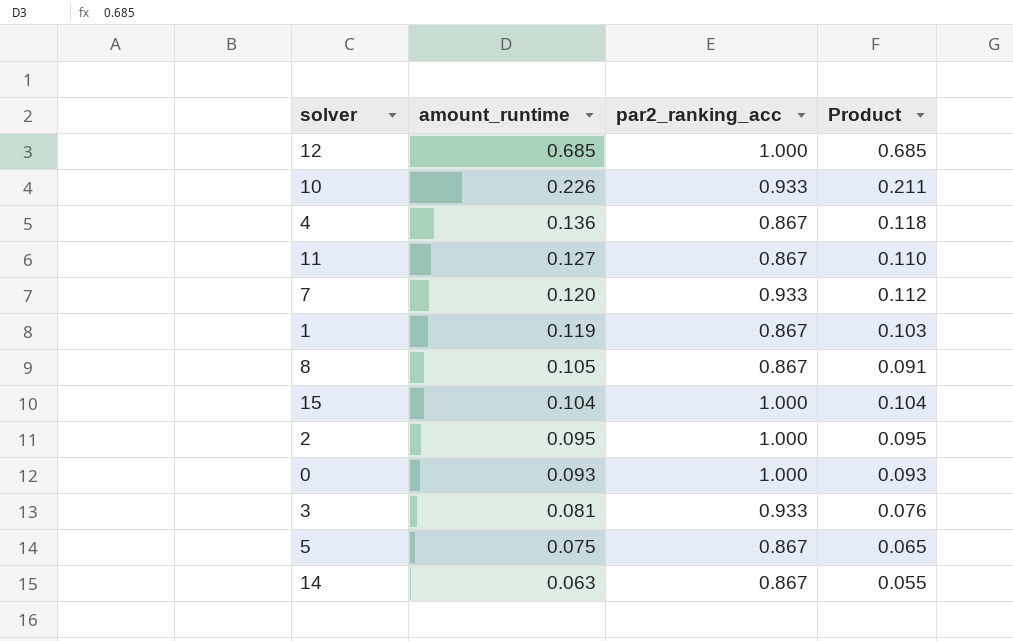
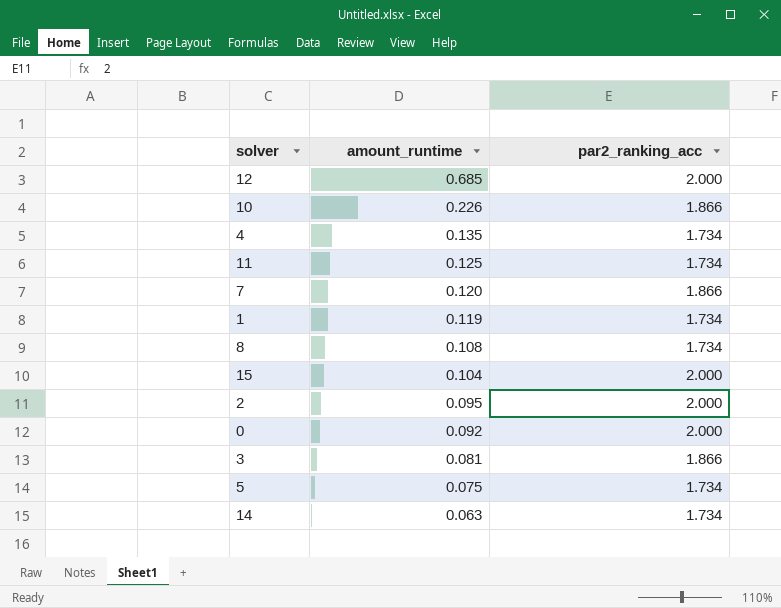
column Product | formula: [amount_runtime] * [par2_ranking_acc] -> none
12 | par2_ranking_acc: 1.000 -> 2.000
10 | par2_ranking_acc: 0.933 -> 1.866
4 | amount_runtime: 0.136 -> 0.135
4 | par2_ranking_acc: 0.867 -> 1.734
11 | amount_runtime: 0.127 -> 0.125
11 | par2_ranking_acc: 0.867 -> 1.734
7 | par2_ranking_acc: 0.933 -> 1.866
1 | par2_ranking_acc: 0.867 -> 1.734
8 | amount_runtime: 0.105 -> 0.108
8 | par2_ranking_acc: 0.867 -> 1.734
15 | par2_ranking_acc: 1.000 -> 2.000
2 | par2_ranking_acc: 1.000 -> 2.000
0 | amount_runtime: 0.093 -> 0.092
0 | par2_ranking_acc: 1.000 -> 2.000
3 | par2_ranking_acc: 0.933 -> 1.866
5 | par2_ranking_acc: 0.867 -> 1.734
14 | par2_ranking_acc: 0.867 -> 1.734

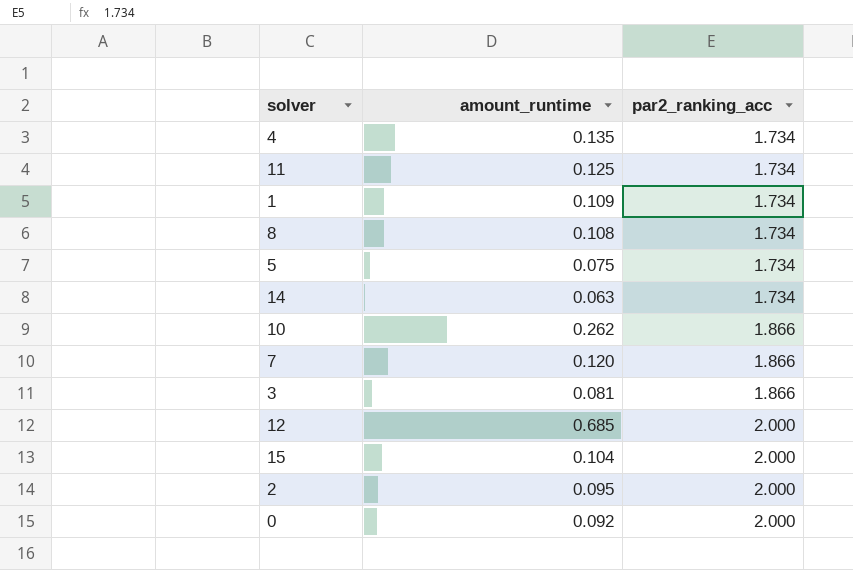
row order: amount_runtime descending -> par2_ranking_acc ascending
1 | amount_runtime: 0.119 -> 0.109
10 | amount_runtime: 0.226 -> 0.262

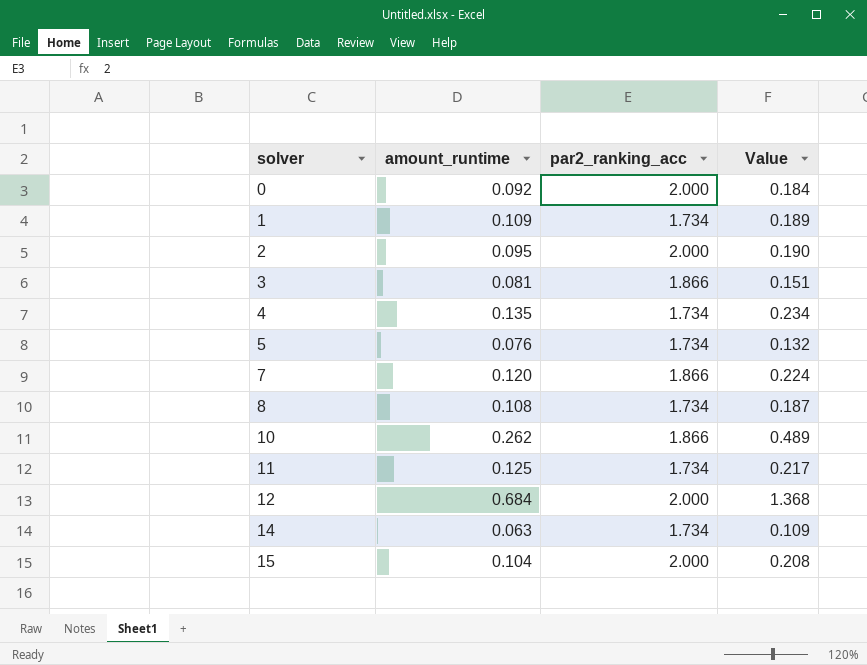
row order: par2_ranking_acc ascending -> solver ascending
column Value | formula: none -> [amount_runtime] * [par2_ranking_acc]
5 | amount_runtime: 0.075 -> 0.076
12 | amount_runtime: 0.685 -> 0.684

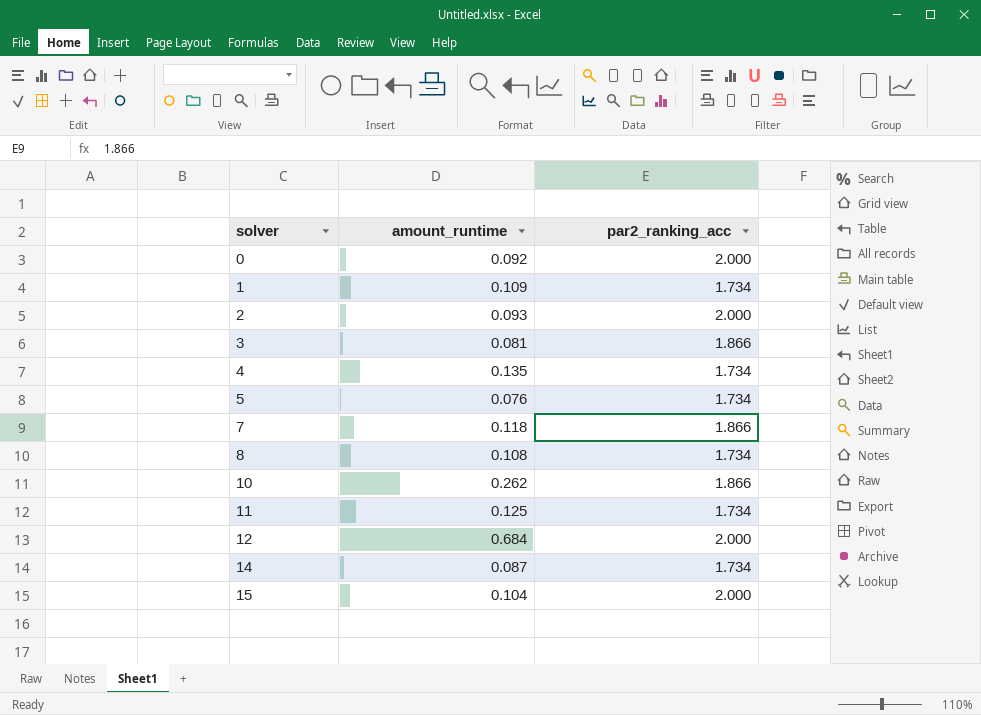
column Value | formula: [amount_runtime] * [par2_ranking_acc] -> none
2 | amount_runtime: 0.095 -> 0.093
7 | amount_runtime: 0.120 -> 0.118
14 | amount_runtime: 0.063 -> 0.087

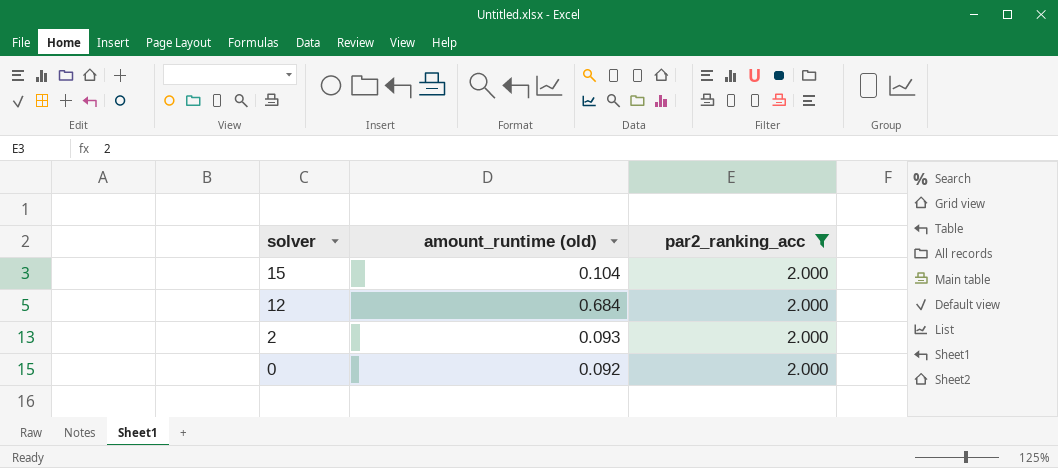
filter: none -> par2_ranking_acc = 2.000
row order: solver ascending -> solver descending
column name: amount_runtime -> amount_runtime (old)

